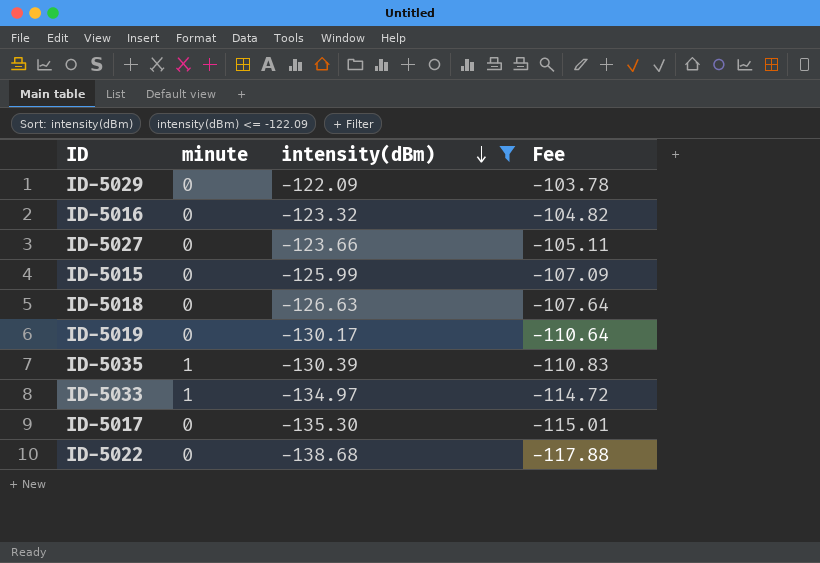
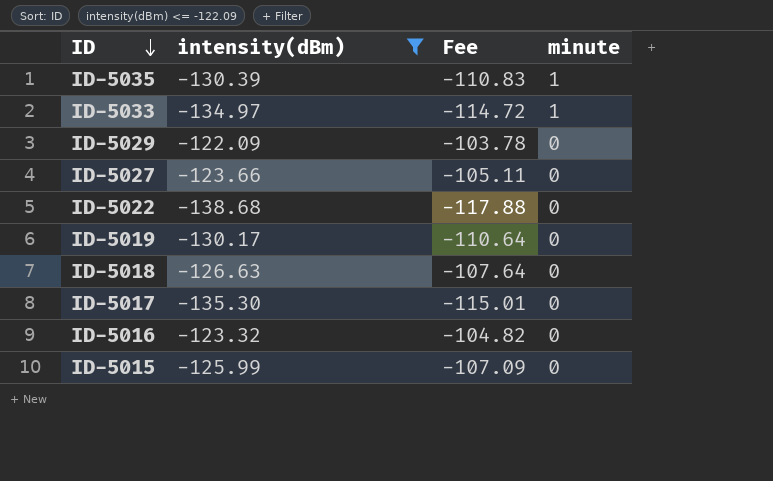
row order: intensity(dBm) descending -> ID descending
column minute | position: 2 -> 4

